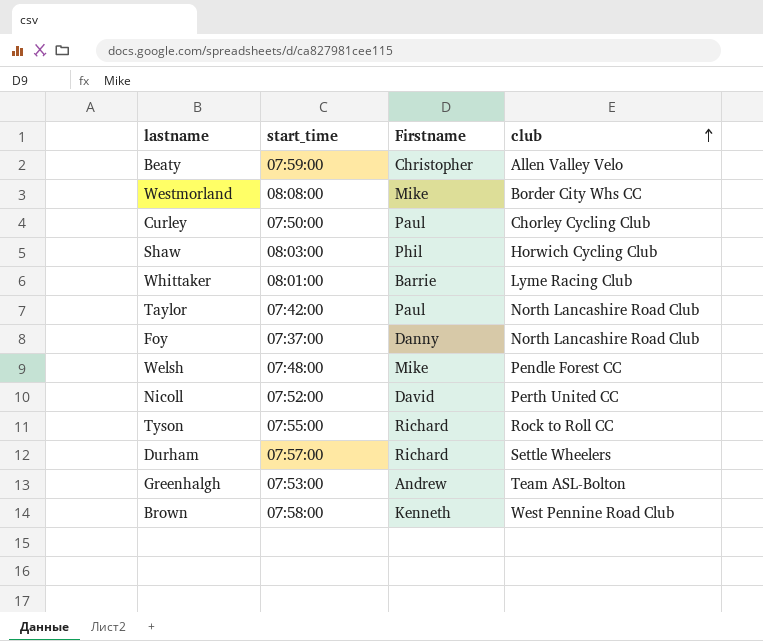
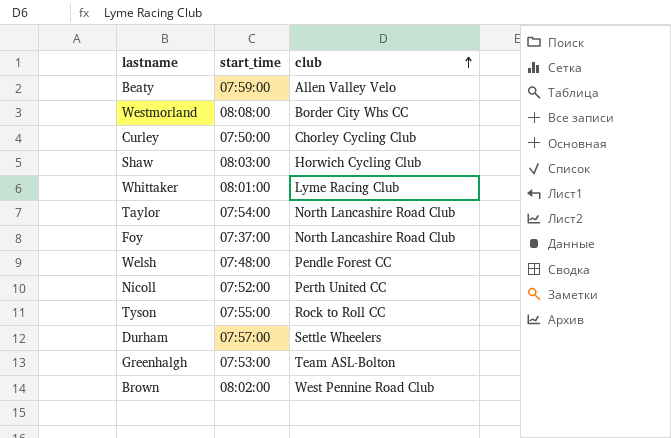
column Firstname | position: 3 -> none
Taylor | start_time: 07:42:00 -> 07:54:00
Brown | start_time: 07:58:00 -> 08:02:00

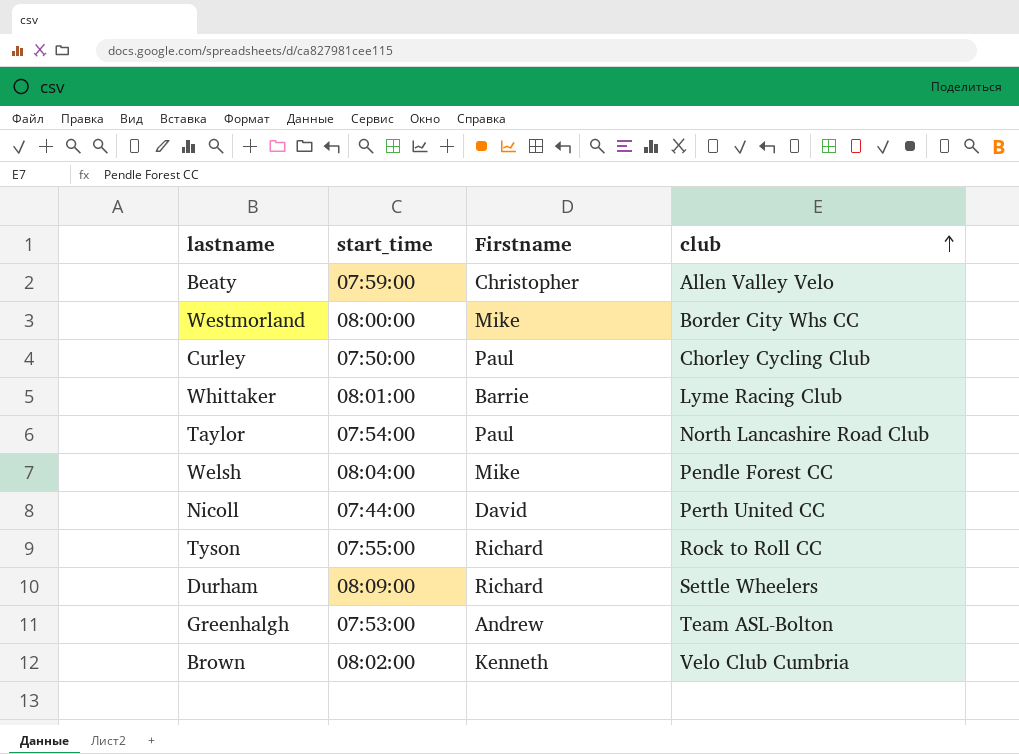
column Firstname | position: none -> 3
row Shaw: 08:03:00 | Horwich Cycling Club -> none
row Foy: 07:37:00 | North Lancashire Road Club -> none
Westmorland | start_time: 08:08:00 -> 08:00:00
Welsh | start_time: 07:48:00 -> 08:04:00
Nicoll | start_time: 07:52:00 -> 07:44:00
Durham | start_time: 07:57:00 -> 08:09:00
Brown | club: West Pennine Road Club -> Velo Club Cumbria

